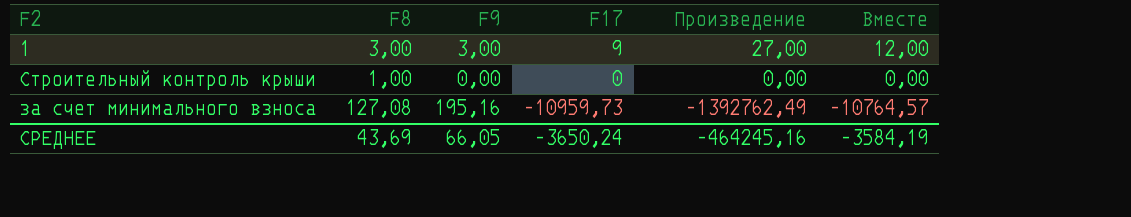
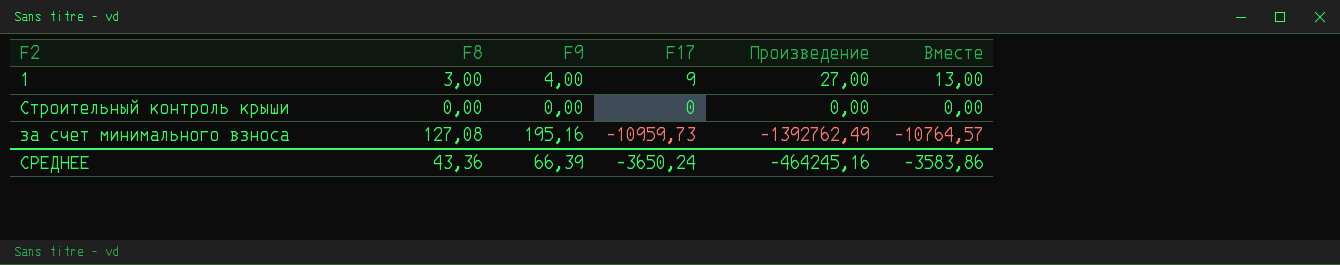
1 | F9: 3,00 -> 4,00
1 | Вместе: 12,00 -> 13,00
Строительный контроль крыши | F8: 1,00 -> 0,00
СРЕДНЕЕ | F8: 43,69 -> 43,36
СРЕДНЕЕ | F9: 66,05 -> 66,39
СРЕДНЕЕ | Вместе: -3584,19 -> -3583,86

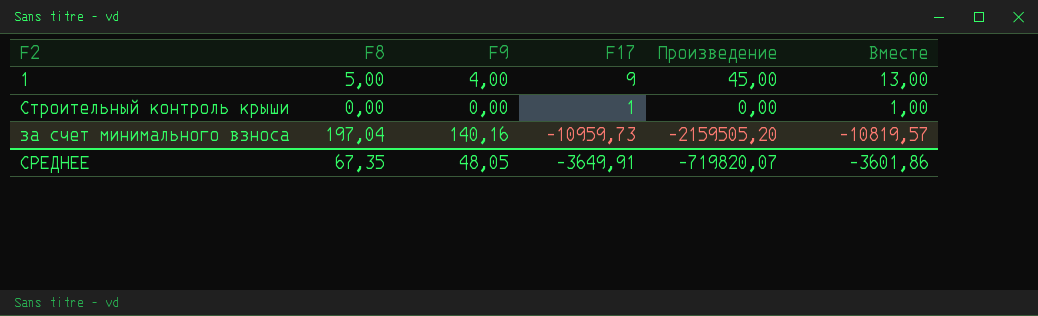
1 | F8: 3,00 -> 5,00
1 | Произведение: 27,00 -> 45,00
Строительный контроль крыши | F17: 0 -> 1
Строительный контроль крыши | Вместе: 0,00 -> 1,00
за счет минимального взноса | F8: 127,08 -> 197,04
за счет минимального взноса | F9: 195,16 -> 140,16
за счет минимального взноса | Произведение: -1392762,49 -> -2159505,20
за счет минимального взноса | Вместе: -10764,57 -> -10819,57
СРЕДНЕЕ | F8: 43,36 -> 67,35
СРЕДНЕЕ | F9: 66,39 -> 48,05
СРЕДНЕЕ | F17: -3650,24 -> -3649,91
СРЕДНЕЕ | Произведение: -464245,16 -> -719820,07
СРЕДНЕЕ | Вместе: -3583,86 -> -3601,86

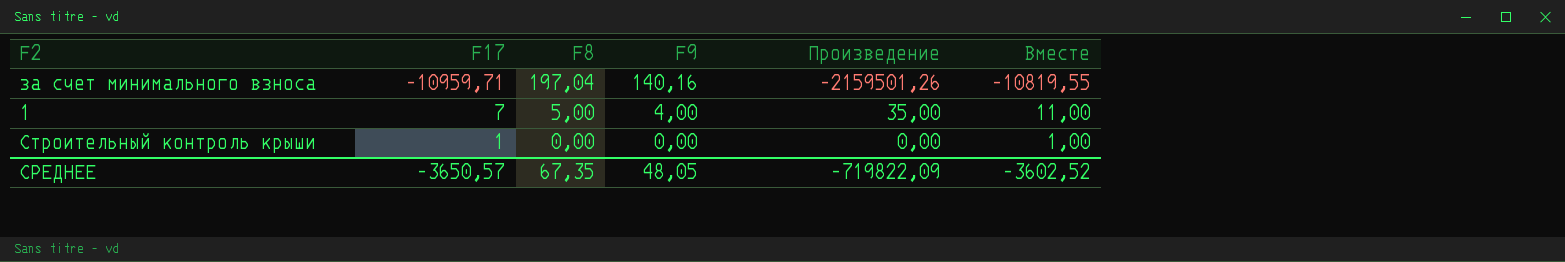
row order: F17 descending -> F8 descending
column F17 | position: 4 -> 2
за счет минимального взноса | F17: -10959,73 -> -10959,71
за счет минимального взноса | Произведение: -2159505,20 -> -2159501,26
за счет минимального взноса | Вместе: -10819,57 -> -10819,55
1 | F17: 9 -> 7
1 | Произведение: 45,00 -> 35,00
1 | Вместе: 13,00 -> 11,00
СРЕДНЕЕ | F17: -3649,91 -> -3650,57
СРЕДНЕЕ | Произведение: -719820,07 -> -719822,09
СРЕДНЕЕ | Вместе: -3601,86 -> -3602,52

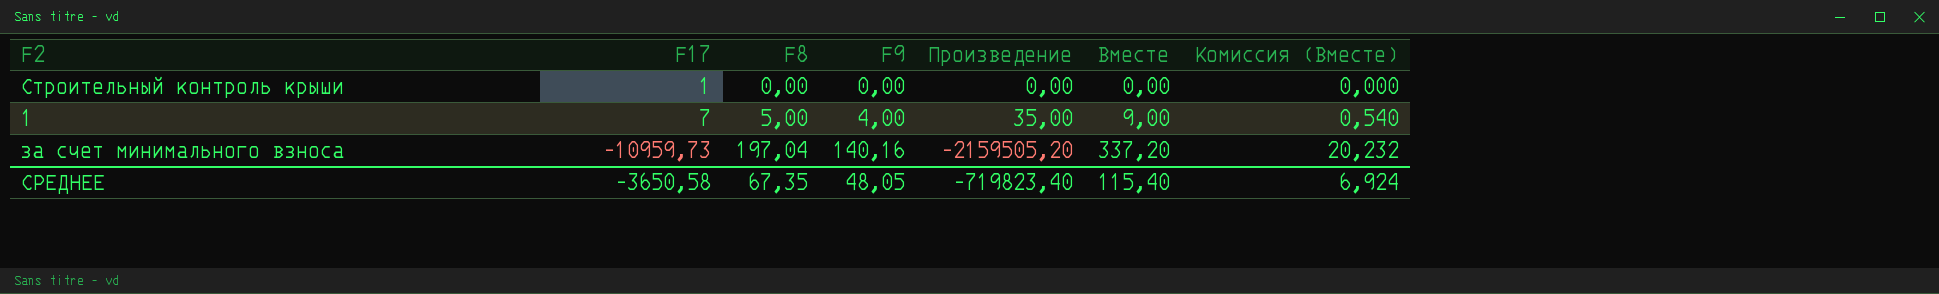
row order: F8 descending -> F8 ascending
column Вместе | formula: [F17] + [F9] -> [F8] + [F9]
column Комиссия (Вместе) | formula: none -> [Вместе] * 0,06
за счет минимального взноса | F17: -10959,71 -> -10959,73
за счет минимального взноса | Произведение: -2159501,26 -> -2159505,20
СРЕДНЕЕ | F17: -3650,57 -> -3650,58
СРЕДНЕЕ | Произведение: -719822,09 -> -719823,40
СРЕДНЕЕ | Вместе: -3602,52 -> 115,40

